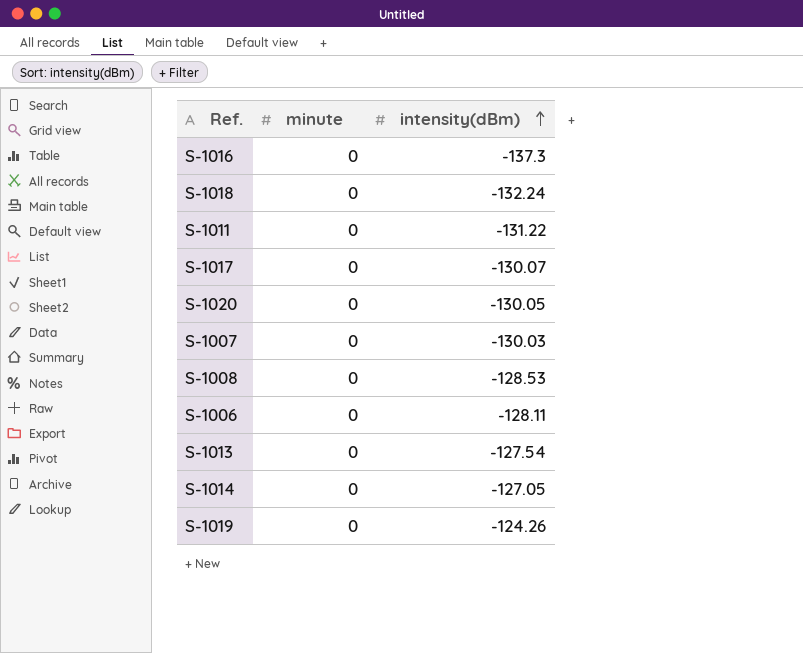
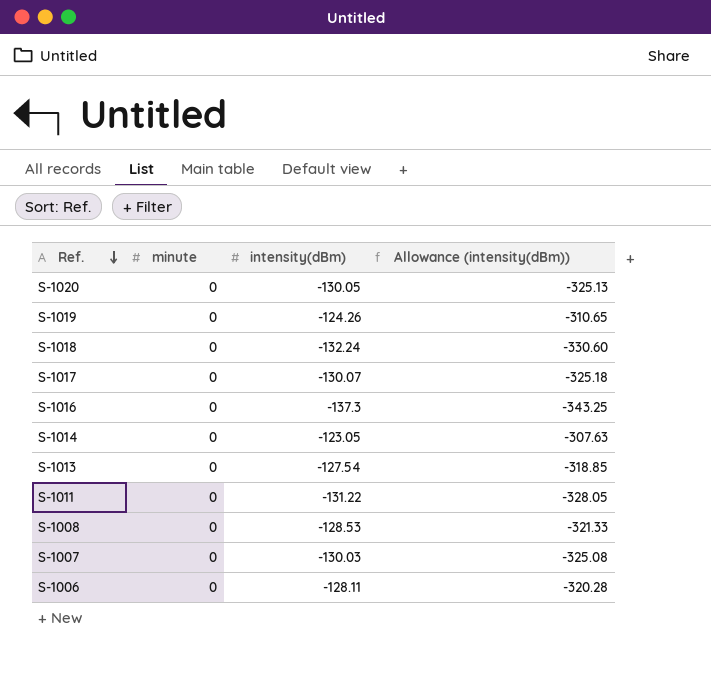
row order: intensity(dBm) ascending -> Ref. descending
column Allowance (intensity(dBm)) | formula: none -> [intensity(dBm)] * 2.5
S-1014 | intensity(dBm): -127.05 -> -123.05

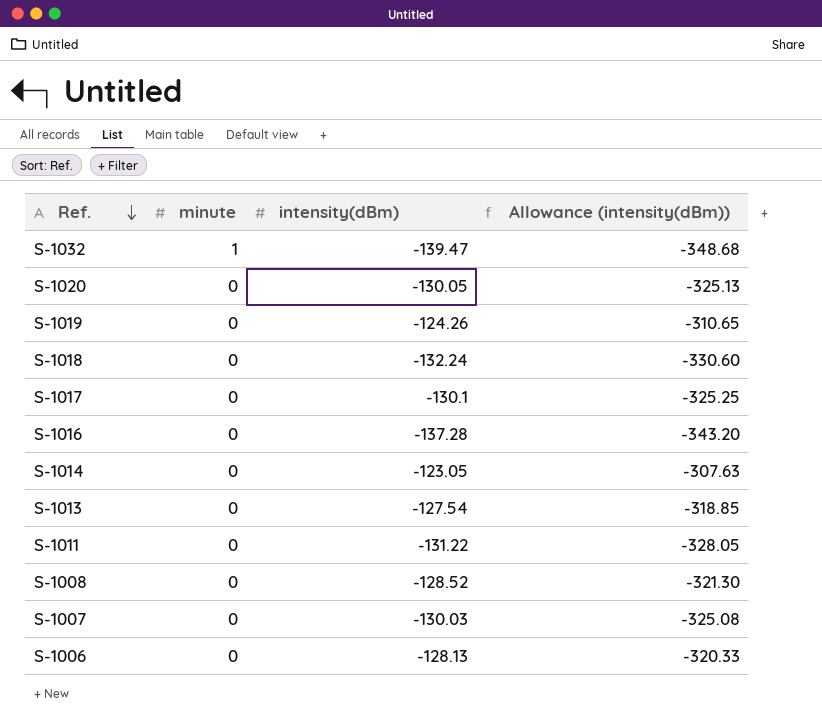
row S-1032: none -> 1 | -139.47 | -348.68
S-1017 | intensity(dBm): -130.07 -> -130.1
S-1017 | Allowance (intensity(dBm)): -325.18 -> -325.25
S-1016 | intensity(dBm): -137.3 -> -137.28
S-1016 | Allowance (intensity(dBm)): -343.25 -> -343.20
S-1008 | intensity(dBm): -128.53 -> -128.52
S-1008 | Allowance (intensity(dBm)): -321.33 -> -321.30
S-1006 | intensity(dBm): -128.11 -> -128.13
S-1006 | Allowance (intensity(dBm)): -320.28 -> -320.33

